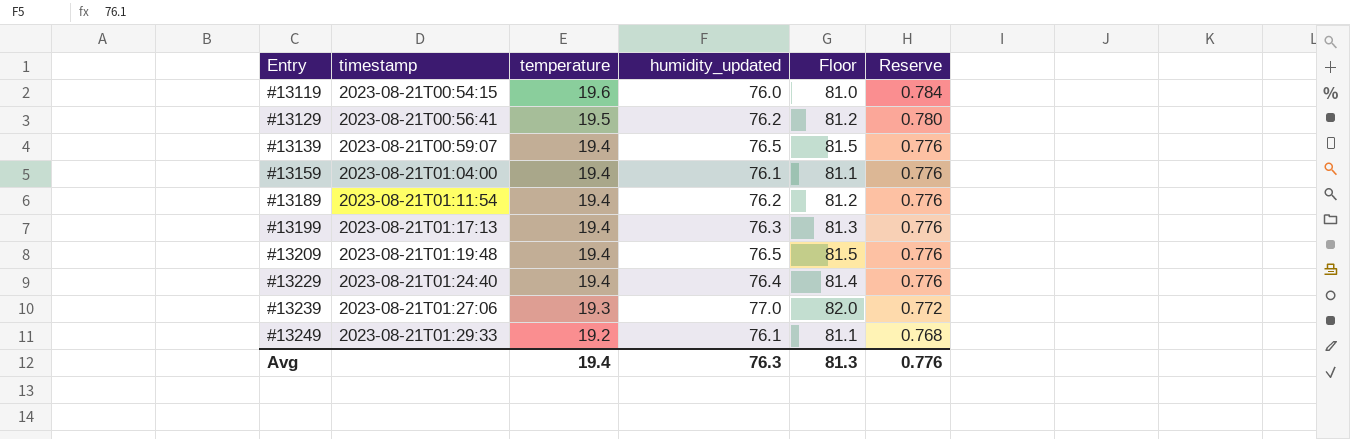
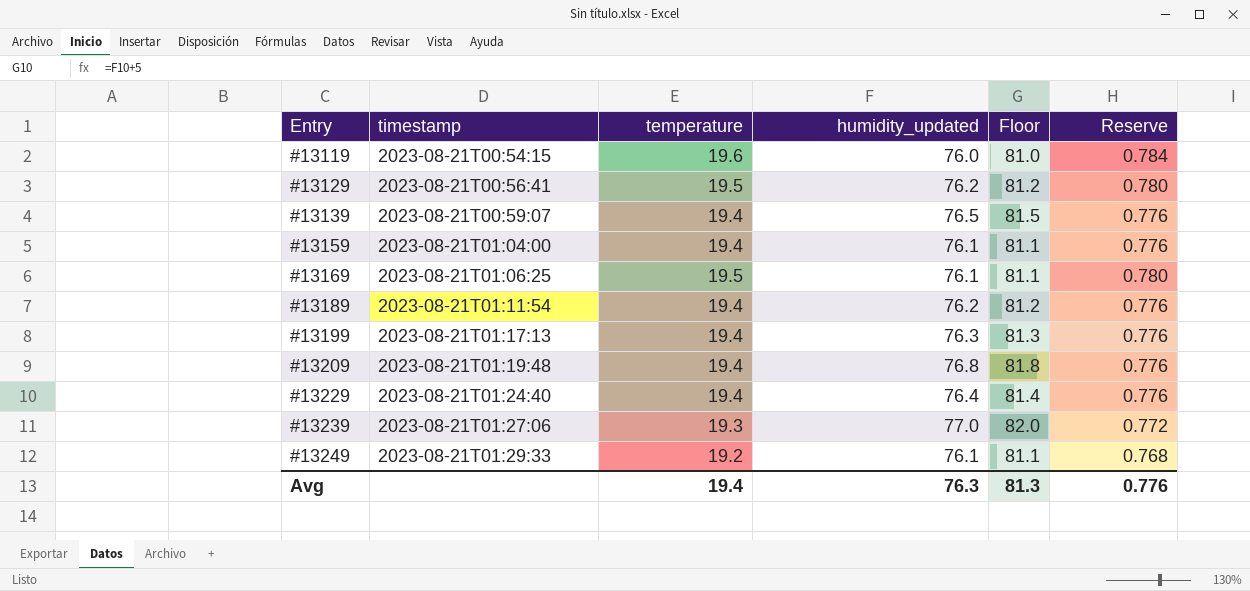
row #13169: none -> 2023-08-21T01:06:25 | 19.5 | 76.1 | 81.1 | 0.780
#13209 | humidity_updated: 76.5 -> 76.8
#13209 | Floor: 81.5 -> 81.8

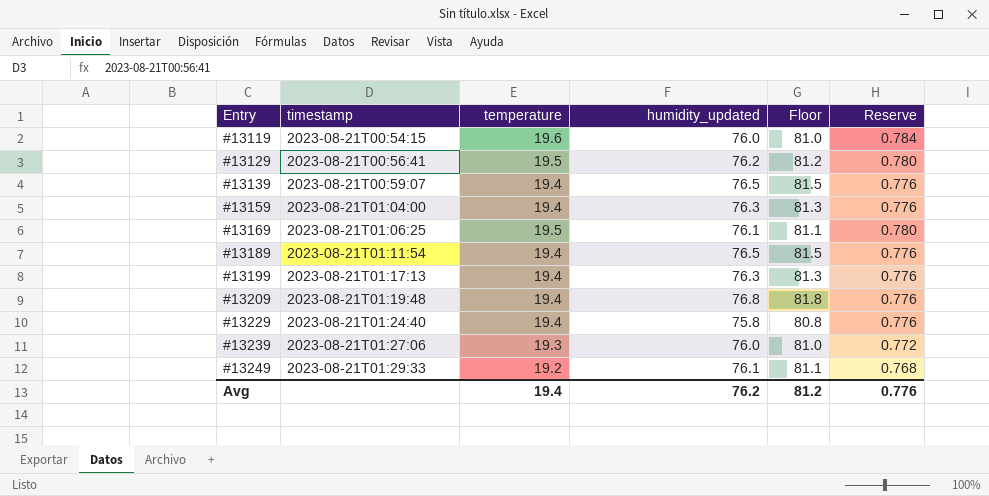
#13159 | humidity_updated: 76.1 -> 76.3
#13159 | Floor: 81.1 -> 81.3
#13189 | humidity_updated: 76.2 -> 76.5
#13189 | Floor: 81.2 -> 81.5
#13229 | humidity_updated: 76.4 -> 75.8
#13229 | Floor: 81.4 -> 80.8
#13239 | humidity_updated: 77.0 -> 76.0
#13239 | Floor: 82.0 -> 81.0
Avg | humidity_updated: 76.3 -> 76.2
Avg | Floor: 81.3 -> 81.2

